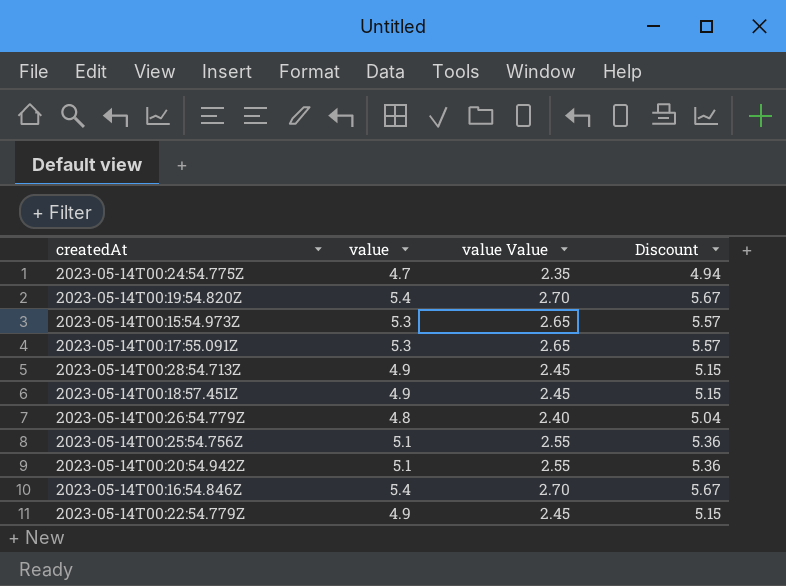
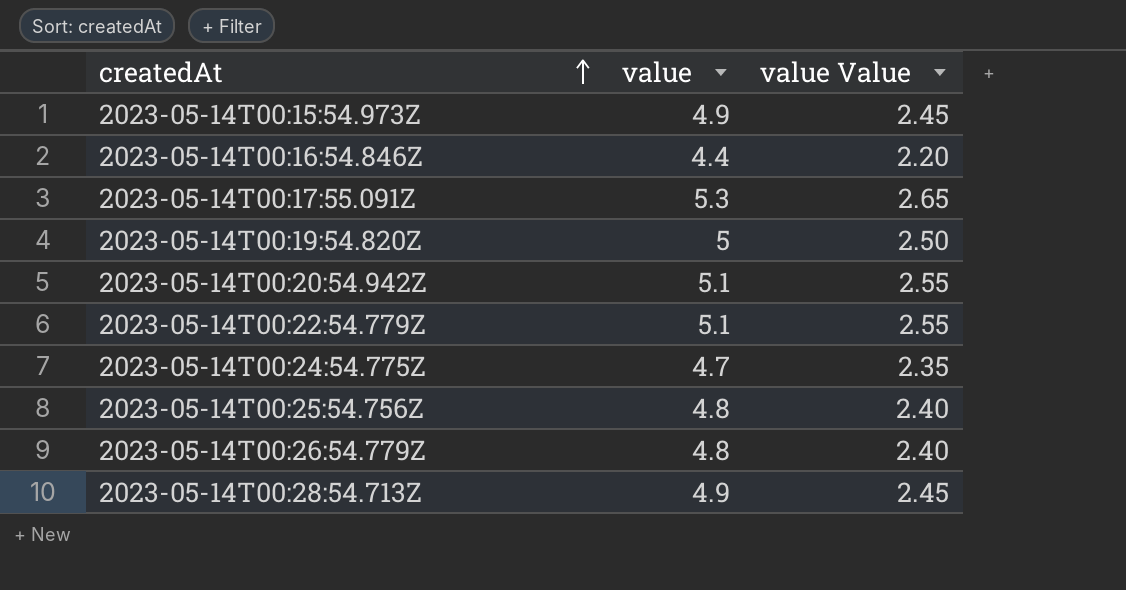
row order: none -> createdAt ascending
column Discount | formula: [value] * 1.05 -> none
row 2023-05-14T00:18:57.451Z: 4.9 | 2.45 | 5.15 -> none
2023-05-14T00:15:54.973Z | value: 5.3 -> 4.9
2023-05-14T00:15:54.973Z | value Value: 2.65 -> 2.45
2023-05-14T00:16:54.846Z | value: 5.4 -> 4.4
2023-05-14T00:16:54.846Z | value Value: 2.70 -> 2.20
2023-05-14T00:19:54.820Z | value: 5.4 -> 5
2023-05-14T00:19:54.820Z | value Value: 2.70 -> 2.50
2023-05-14T00:22:54.779Z | value: 4.9 -> 5.1
2023-05-14T00:22:54.779Z | value Value: 2.45 -> 2.55
2023-05-14T00:25:54.756Z | value: 5.1 -> 4.8
2023-05-14T00:25:54.756Z | value Value: 2.55 -> 2.40

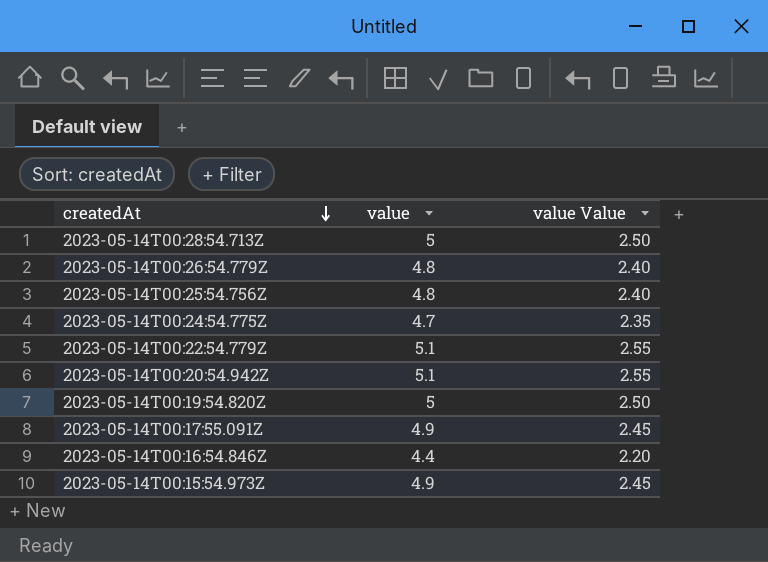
row order: createdAt ascending -> createdAt descending
2023-05-14T00:28:54.713Z | value: 4.9 -> 5
2023-05-14T00:28:54.713Z | value Value: 2.45 -> 2.50
2023-05-14T00:17:55.091Z | value: 5.3 -> 4.9
2023-05-14T00:17:55.091Z | value Value: 2.65 -> 2.45

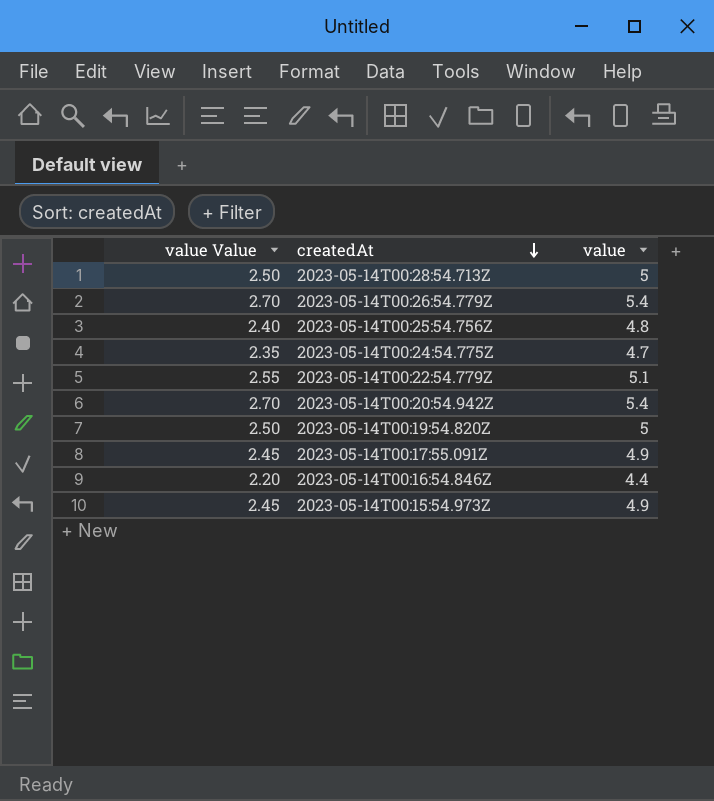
column value Value | position: 3 -> 1
2023-05-14T00:26:54.779Z | value Value: 2.40 -> 2.70
2023-05-14T00:26:54.779Z | value: 4.8 -> 5.4
2023-05-14T00:20:54.942Z | value Value: 2.55 -> 2.70
2023-05-14T00:20:54.942Z | value: 5.1 -> 5.4

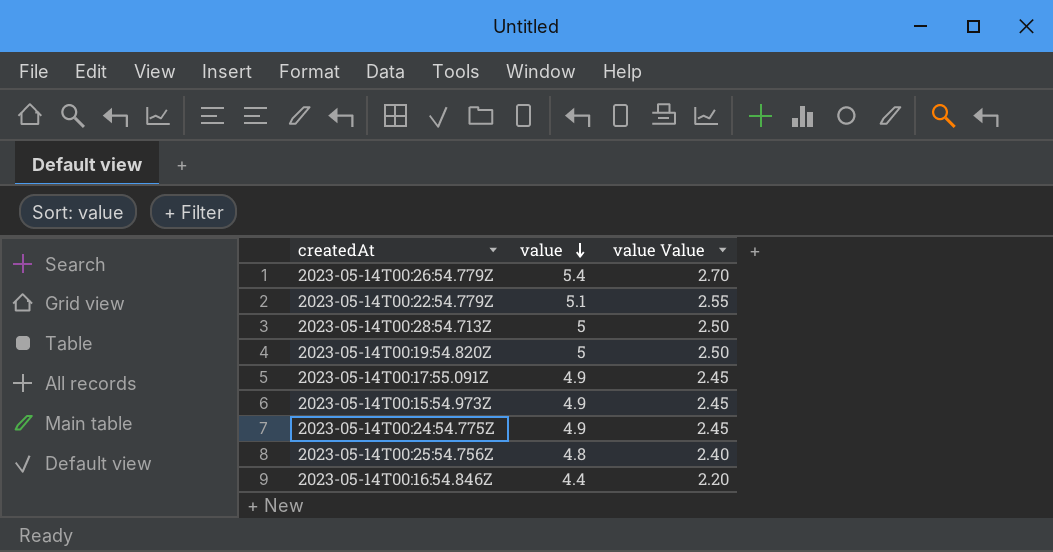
row order: createdAt descending -> value descending
column value Value | position: 1 -> 3
row 2023-05-14T00:20:54.942Z: 2.70 | 5.4 -> none
2023-05-14T00:24:54.775Z | value: 4.7 -> 4.9
2023-05-14T00:24:54.775Z | value Value: 2.35 -> 2.45

